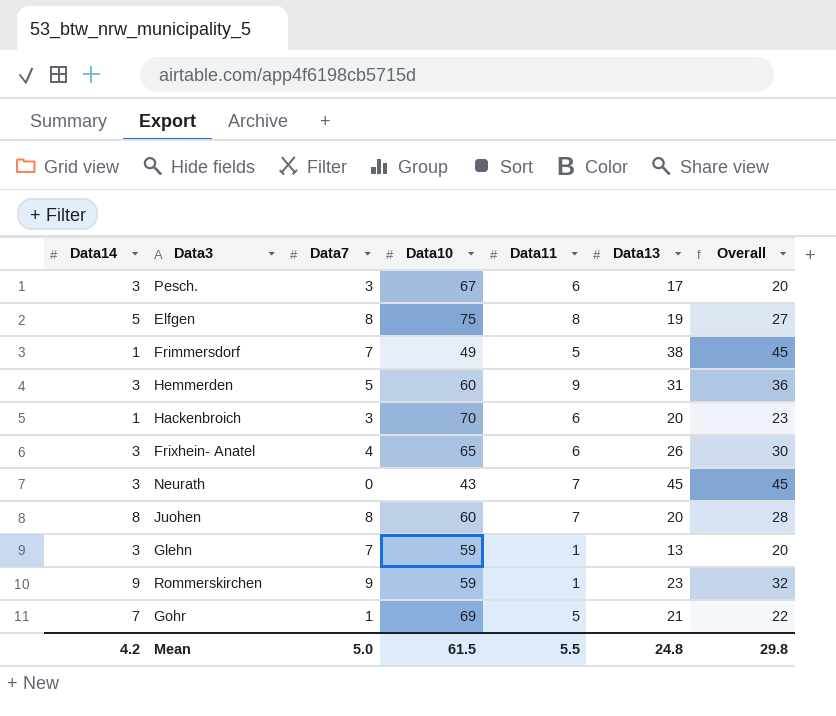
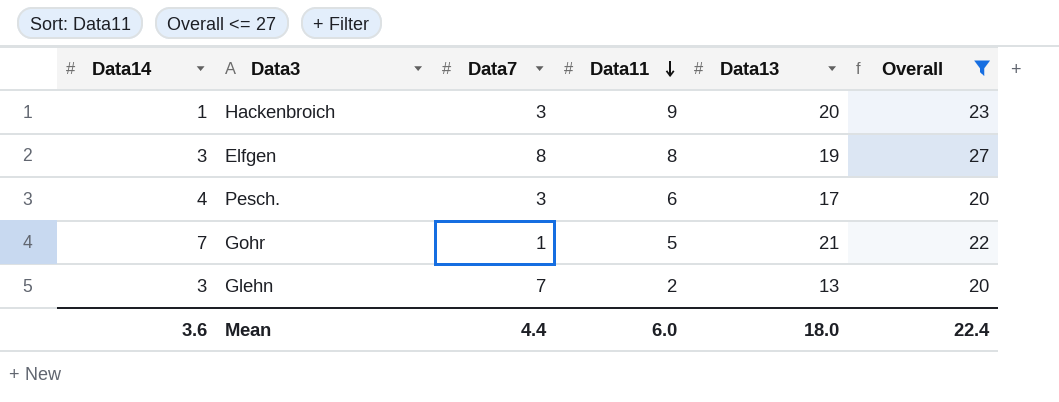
filter: none -> Overall <= 27
row order: none -> Data11 descending
column Data10 | position: 4 -> none
Hackenbroich | Data11: 6 -> 9
Elfgen | Data14: 5 -> 3
Pesch. | Data14: 3 -> 4
Glehn | Data11: 1 -> 2
Mean | Data14: 4.2 -> 3.6
Mean | Data7: 5.0 -> 4.4
Mean | Data11: 5.5 -> 6.0
Mean | Data13: 24.8 -> 18.0
Mean | Overall: 29.8 -> 22.4

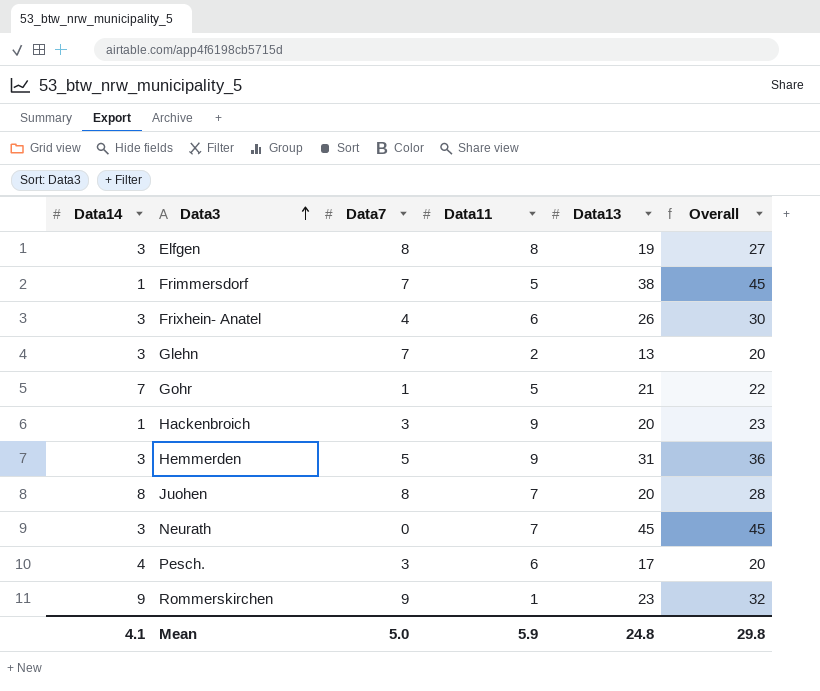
filter: Overall <= 27 -> none
row order: Data11 descending -> Data3 ascending
Mean | Data14: 3.6 -> 4.1
Mean | Data7: 4.4 -> 5.0
Mean | Data11: 6.0 -> 5.9
Mean | Data13: 18.0 -> 24.8
Mean | Overall: 22.4 -> 29.8

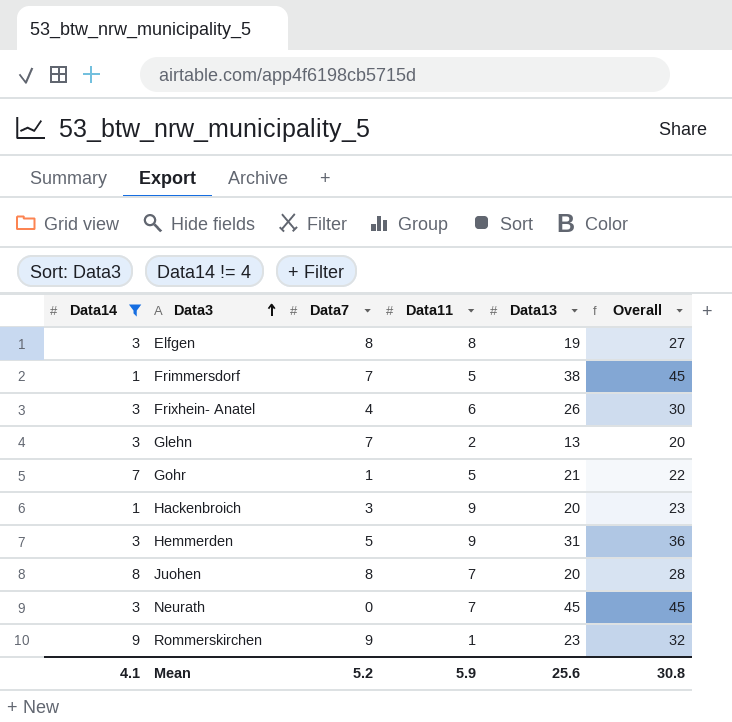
filter: none -> Data14 != 4
Mean | Data7: 5.0 -> 5.2
Mean | Data13: 24.8 -> 25.6
Mean | Overall: 29.8 -> 30.8

